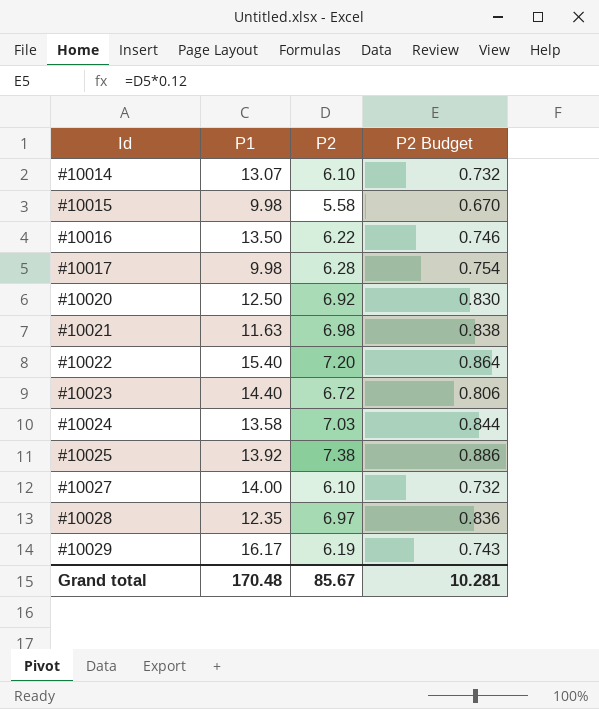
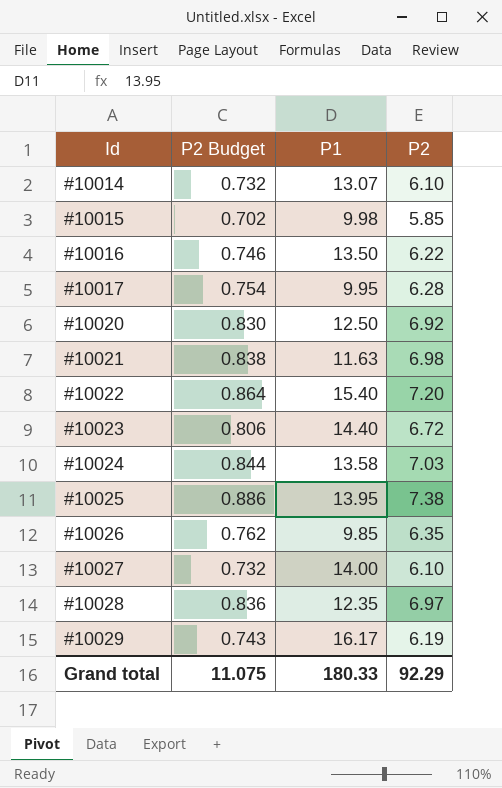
column P2 Budget | position: 4 -> 2
#10015 | P2 Budget: 0.670 -> 0.702
#10015 | P2: 5.58 -> 5.85
#10017 | P1: 9.98 -> 9.95
#10025 | P1: 13.92 -> 13.95
row #10026: none -> 0.762 | 9.85 | 6.35
Grand total | P2 Budget: 10.281 -> 11.075
Grand total | P1: 170.48 -> 180.33
Grand total | P2: 85.67 -> 92.29

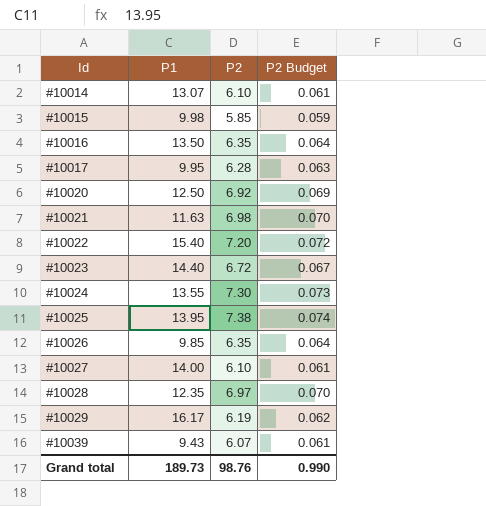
column P2 Budget | formula: [P2] * 0.12 -> [P2] * 0.01
column P2 Budget | position: 2 -> 4
#10016 | P2: 6.22 -> 6.35
#10024 | P1: 13.58 -> 13.55
#10024 | P2: 7.03 -> 7.30
row #10039: none -> 9.43 | 6.07 | 0.061
Grand total | P1: 180.33 -> 189.73
Grand total | P2: 92.29 -> 98.76
Grand total | P2 Budget: 11.075 -> 0.990

